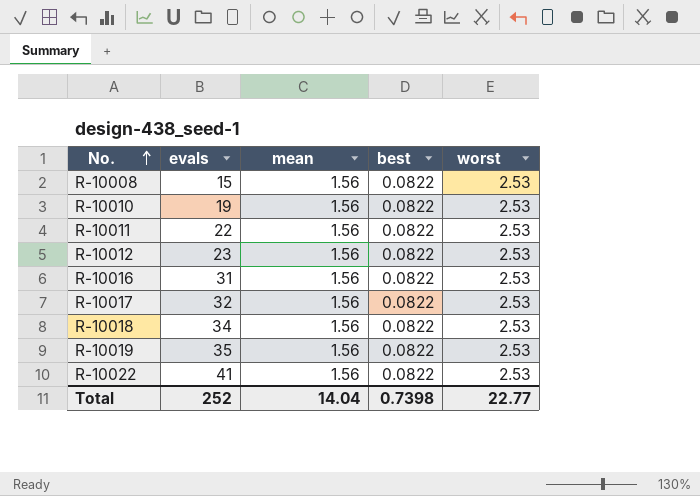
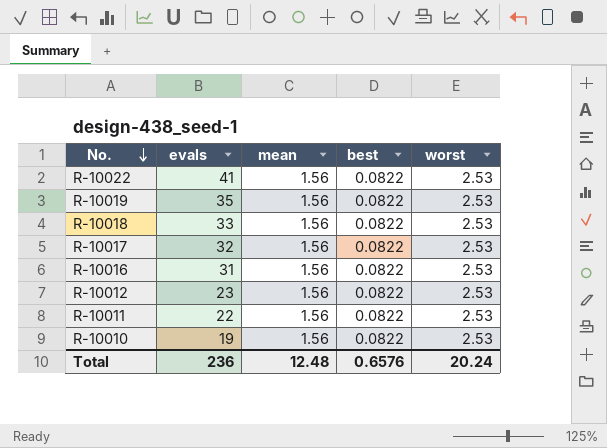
row order: No. ascending -> No. descending
row R-10008: 15 | 1.56 | 0.0822 | 2.53 -> none
R-10018 | evals: 34 -> 33
Total | evals: 252 -> 236
Total | mean: 14.04 -> 12.48
Total | best: 0.7398 -> 0.6576
Total | worst: 22.77 -> 20.24

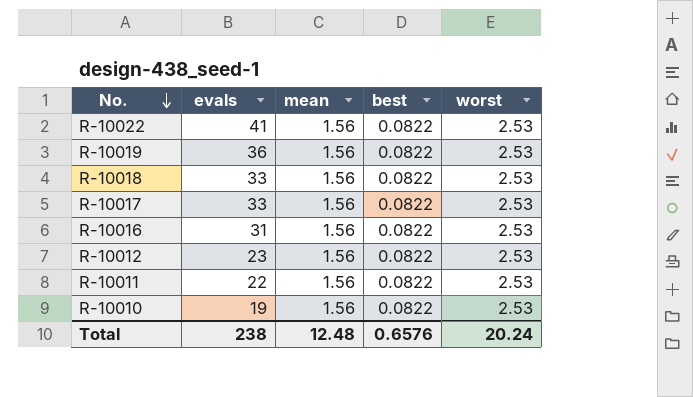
R-10019 | evals: 35 -> 36
R-10017 | evals: 32 -> 33
Total | evals: 236 -> 238

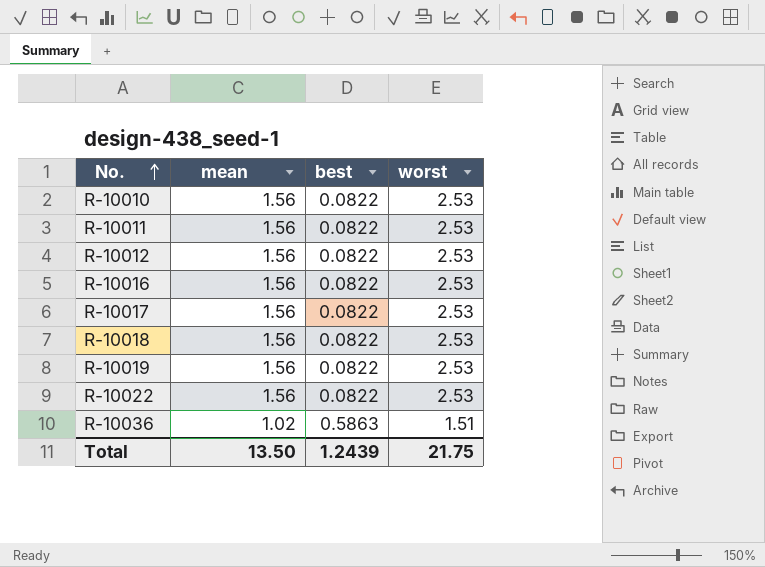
row order: No. descending -> No. ascending
column evals | position: 2 -> none
row R-10036: none -> 1.02 | 0.5863 | 1.51
Total | mean: 12.48 -> 13.50
Total | best: 0.6576 -> 1.2439
Total | worst: 20.24 -> 21.75

